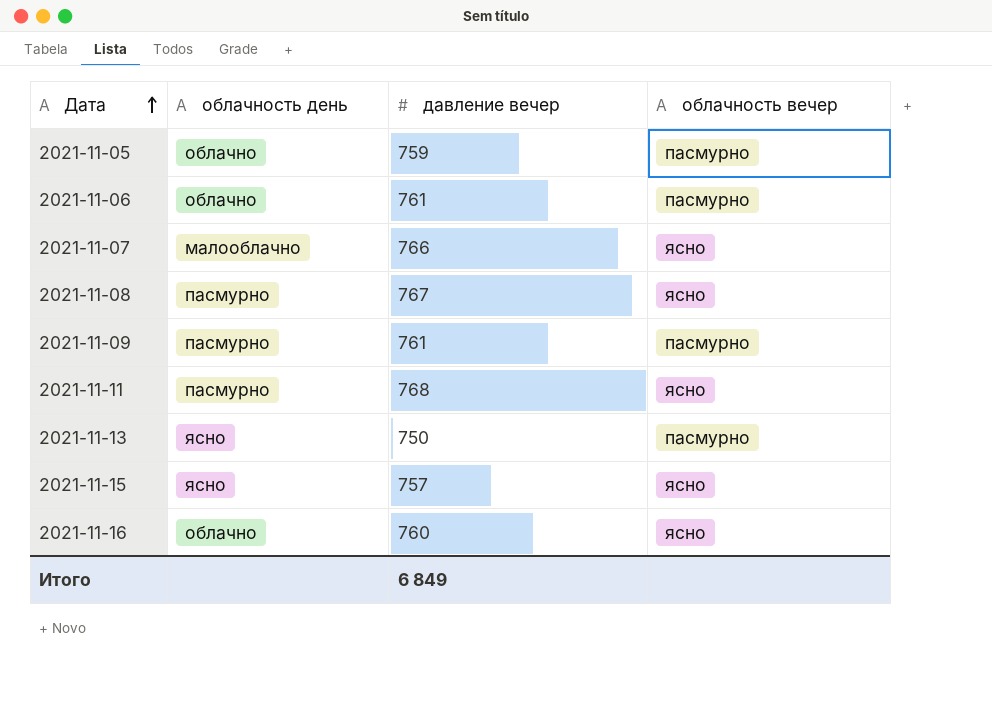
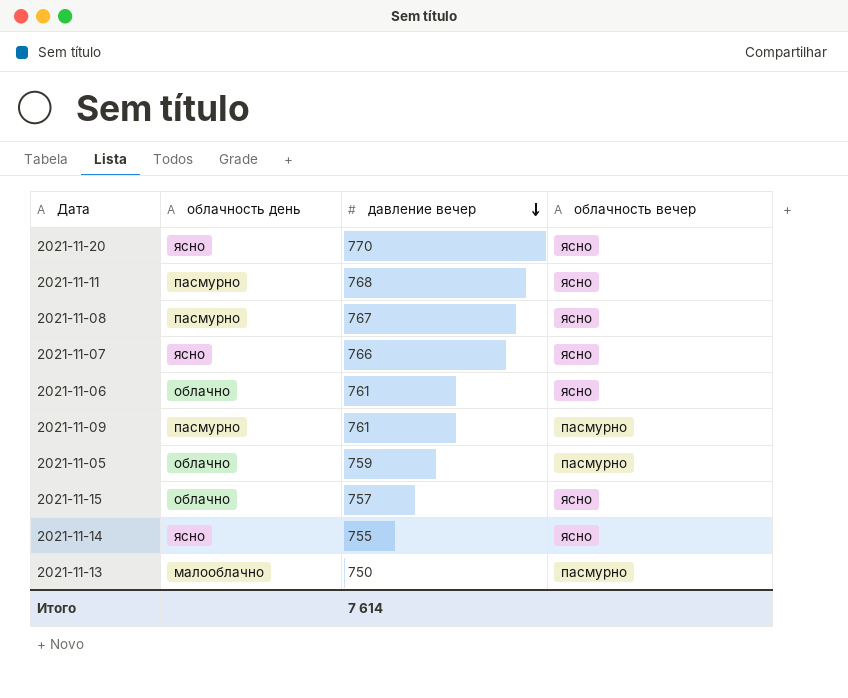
row order: Дата ascending -> давление вечер descending
row 2021-11-16: облачно | 760 | ясно -> none
row 2021-11-20: none -> ясно | 770 | ясно
2021-11-07 | облачность день: малооблачно -> ясно
2021-11-06 | облачность вечер: пасмурно -> ясно
2021-11-15 | облачность день: ясно -> облачно
row 2021-11-14: none -> ясно | 755 | ясно
2021-11-13 | облачность день: ясно -> малооблачно
Итого | давление вечер: 6 849 -> 7 614

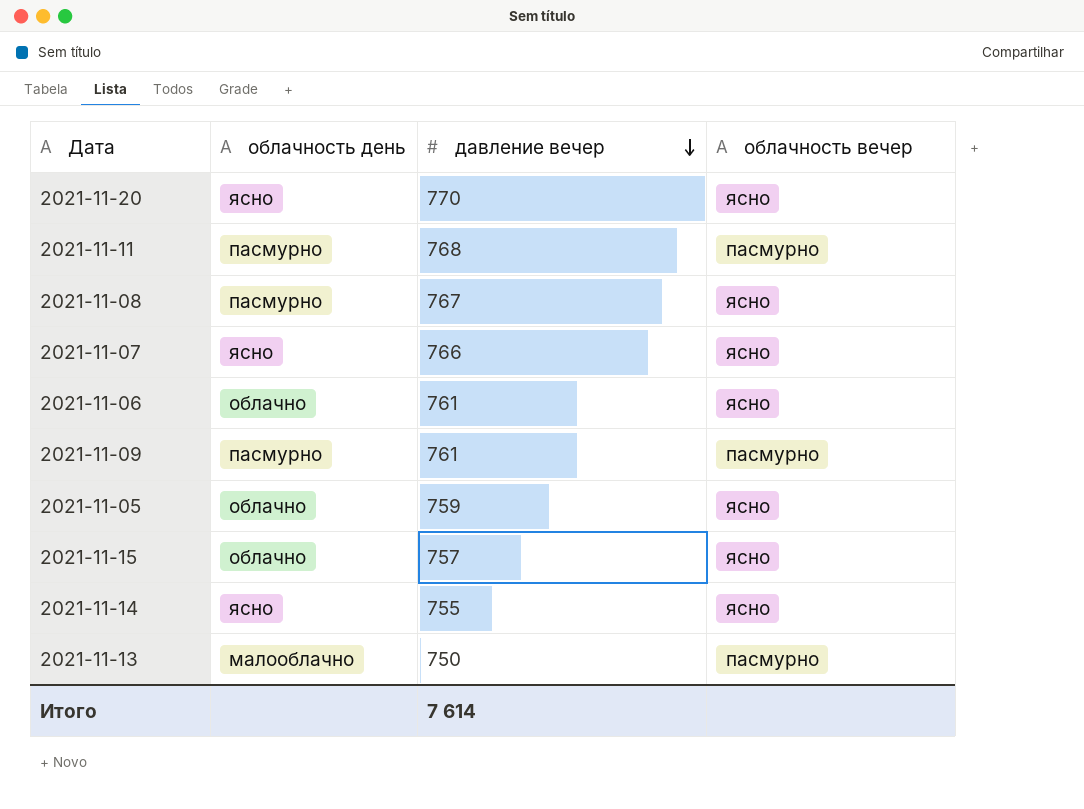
2021-11-11 | облачность вечер: ясно -> пасмурно
2021-11-05 | облачность вечер: пасмурно -> ясно

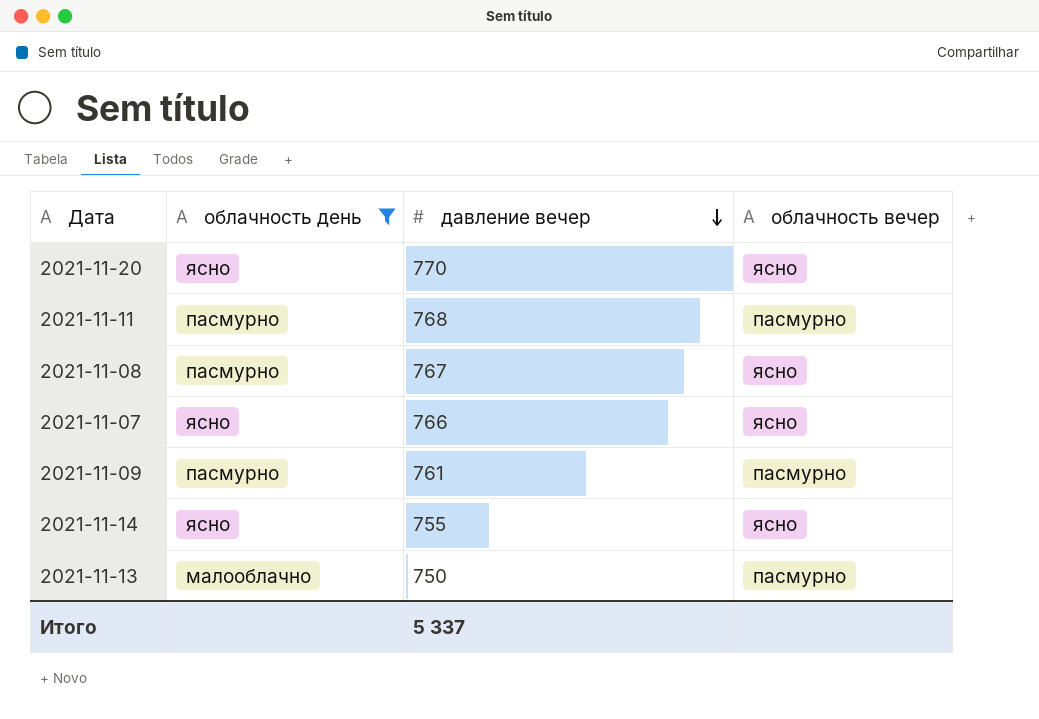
filter: none -> облачность день != облачно
Итого | давление вечер: 7 614 -> 5 337

